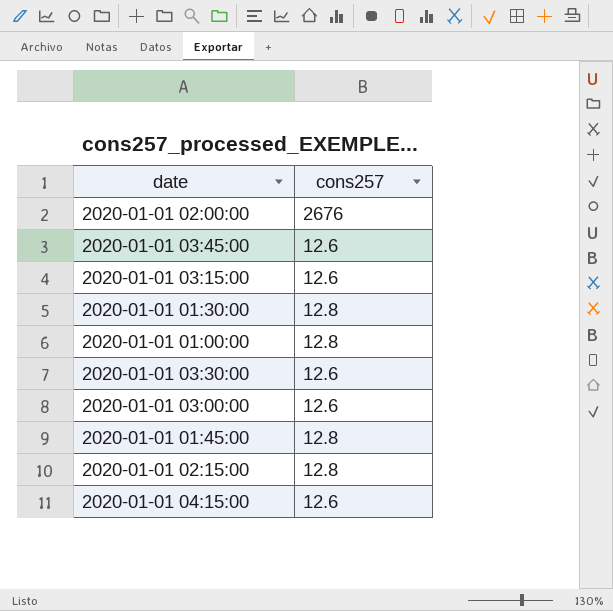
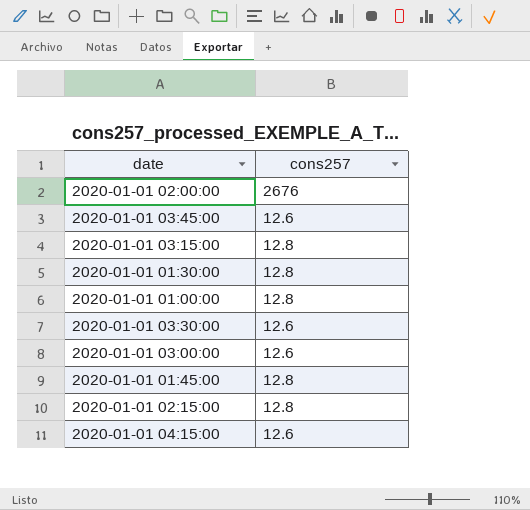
2020-01-01 03:15:00 | cons257: 12.6 -> 12.8

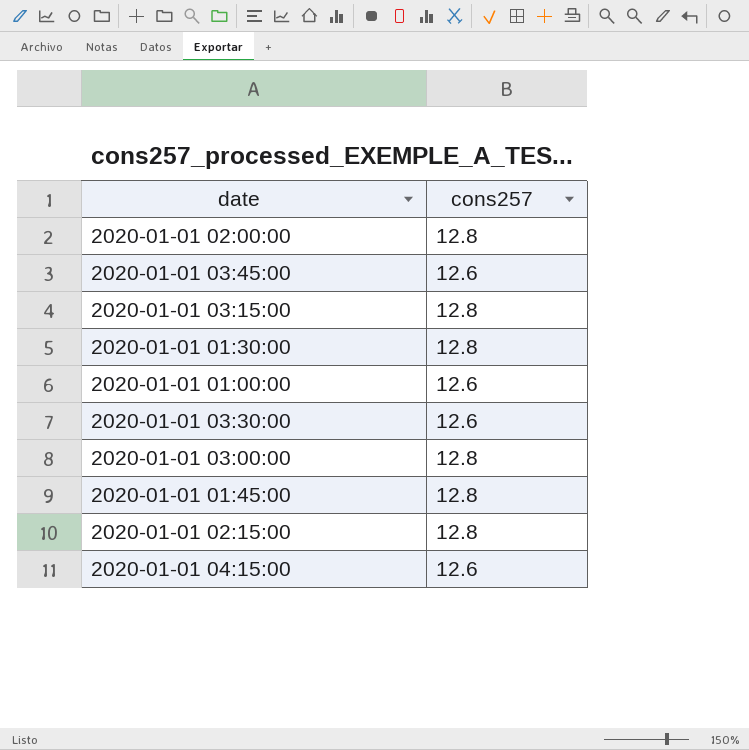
2020-01-01 02:00:00 | cons257: 2676 -> 12.8
2020-01-01 01:00:00 | cons257: 12.8 -> 12.6
2020-01-01 03:00:00 | cons257: 12.6 -> 12.8

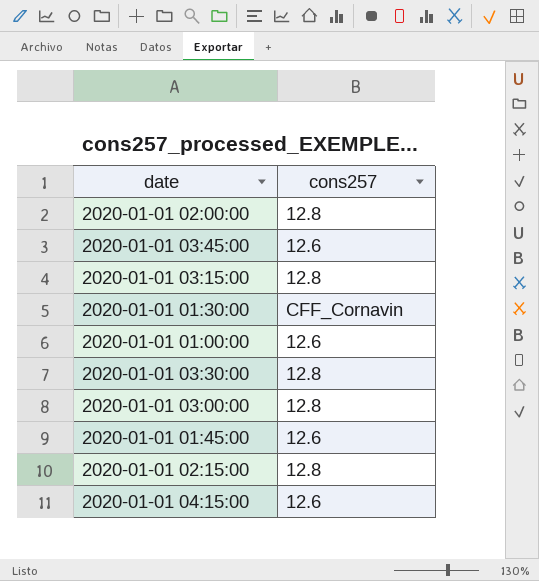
2020-01-01 01:30:00 | cons257: 12.8 -> CFF_Cornavin
2020-01-01 03:30:00 | cons257: 12.6 -> 12.8
2020-01-01 01:45:00 | cons257: 12.8 -> 12.6

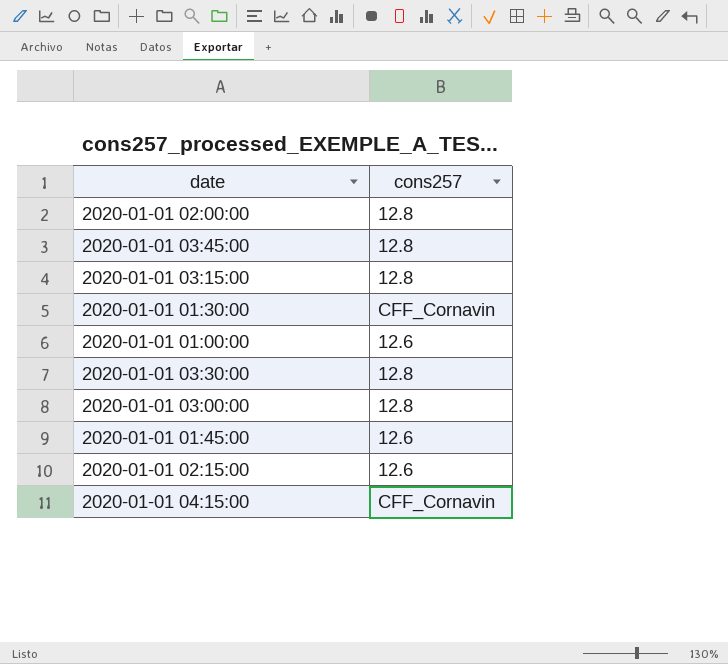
2020-01-01 03:45:00 | cons257: 12.6 -> 12.8
2020-01-01 02:15:00 | cons257: 12.8 -> 12.6
2020-01-01 04:15:00 | cons257: 12.6 -> CFF_Cornavin

